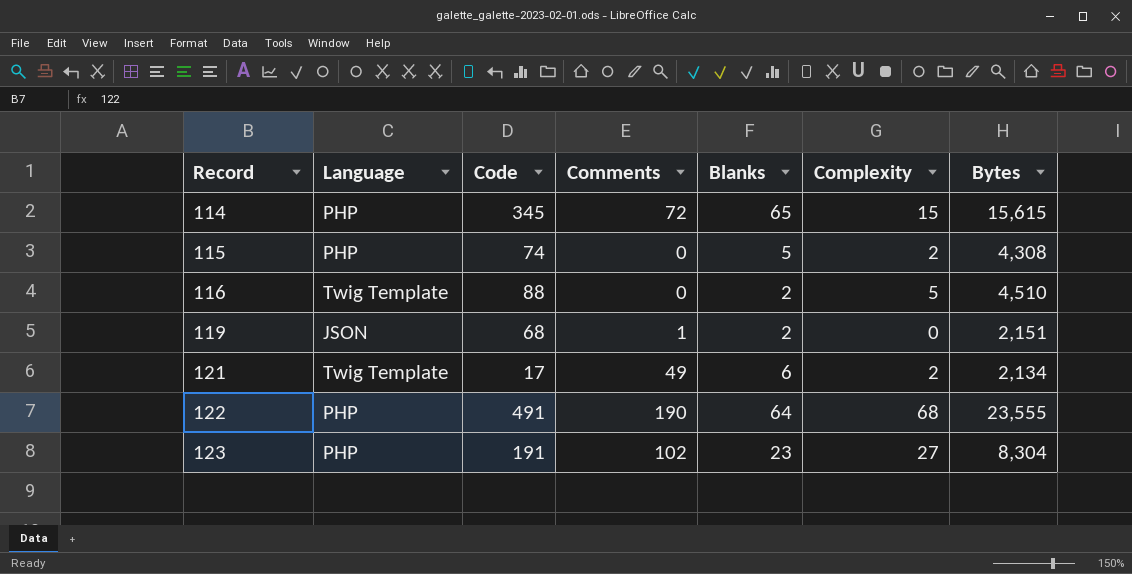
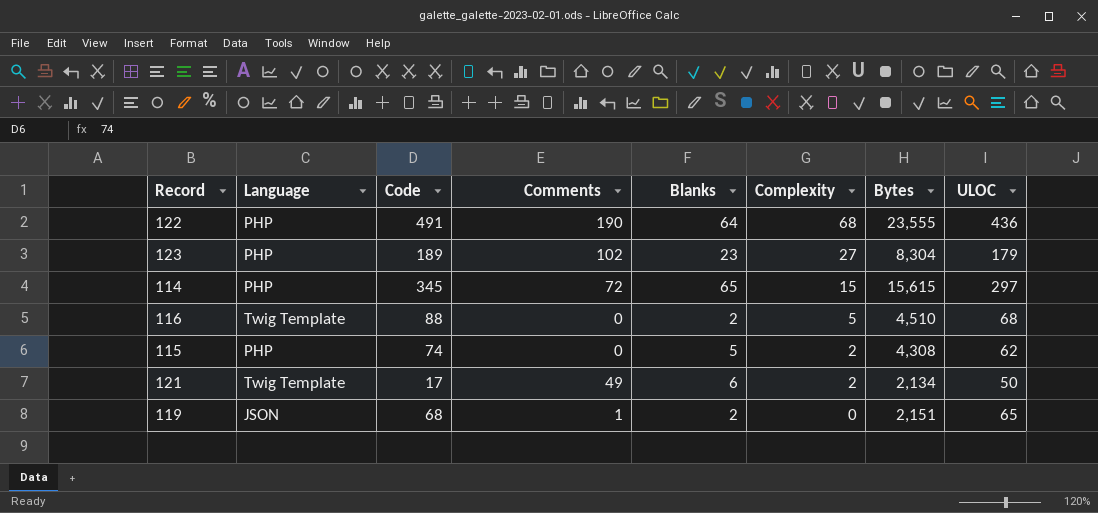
row order: Record ascending -> Complexity descending
column ULOC | position: none -> 8
123 | Code: 191 -> 189

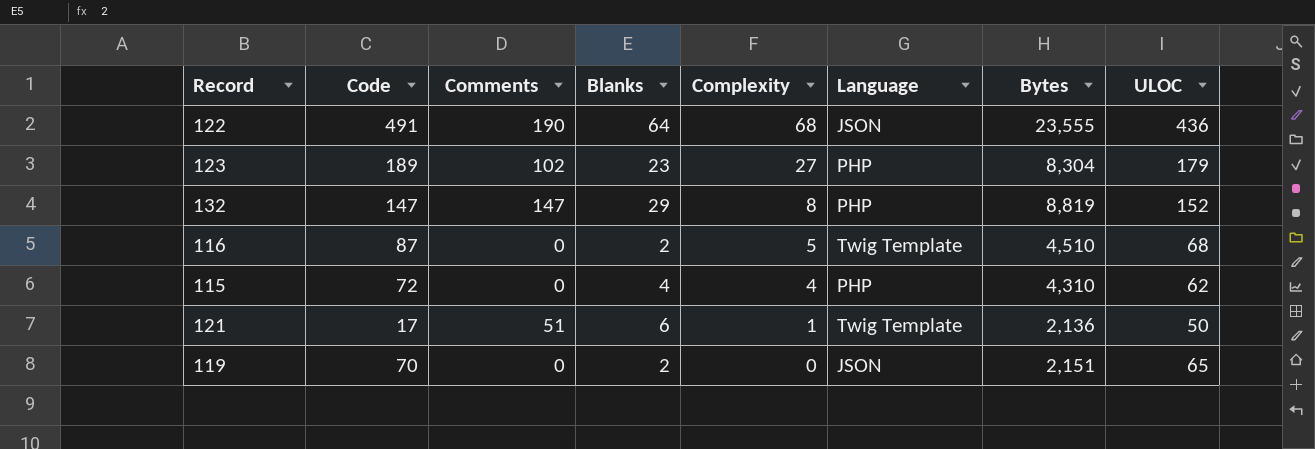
column Language | position: 2 -> 6
row 114: PHP | 345 | 72 | 65 | 15 | 15,615 | 297 -> none
122 | Language: PHP -> JSON
row 132: none -> 147 | 147 | 29 | 8 | PHP | 8,819 | 152
116 | Code: 88 -> 87
115 | Code: 74 -> 72
115 | Blanks: 5 -> 4
115 | Complexity: 2 -> 4
115 | Bytes: 4,308 -> 4,310
121 | Comments: 49 -> 51
121 | Complexity: 2 -> 1
121 | Bytes: 2,134 -> 2,136
119 | Code: 68 -> 70
119 | Comments: 1 -> 0

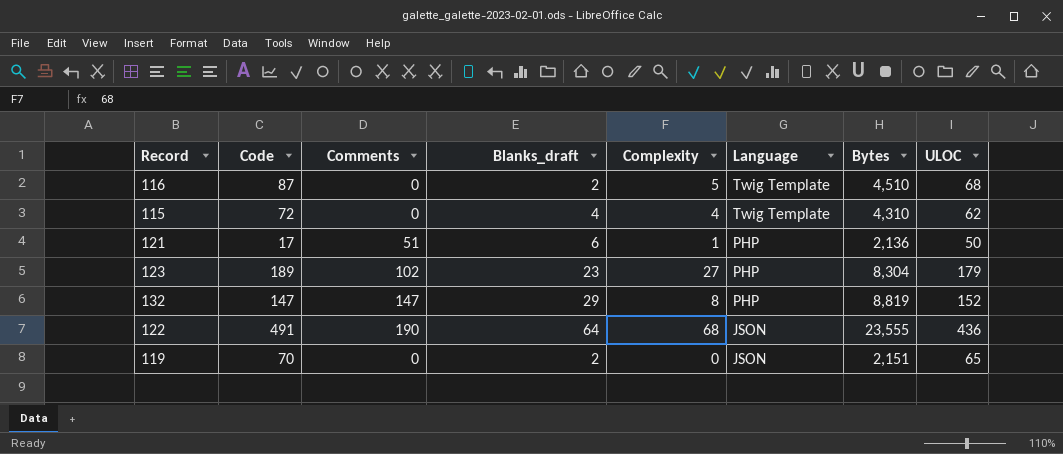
row order: Complexity descending -> Language descending
column name: Blanks -> Blanks_draft
115 | Language: PHP -> Twig Template
121 | Language: Twig Template -> PHP

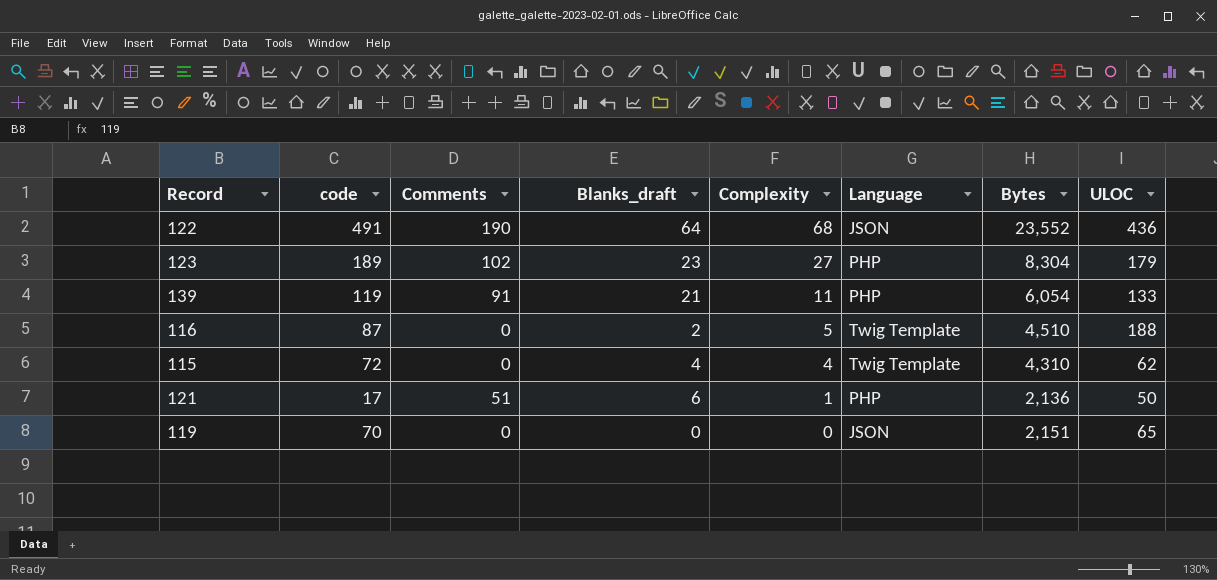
row order: Language descending -> Complexity descending
column name: Code -> code
row 132: 147 | 147 | 29 | 8 | PHP | 8,819 | 152 -> none
122 | Bytes: 23,555 -> 23,552
row 139: none -> 119 | 91 | 21 | 11 | PHP | 6,054 | 133
116 | ULOC: 68 -> 188
119 | Blanks_draft: 2 -> 0

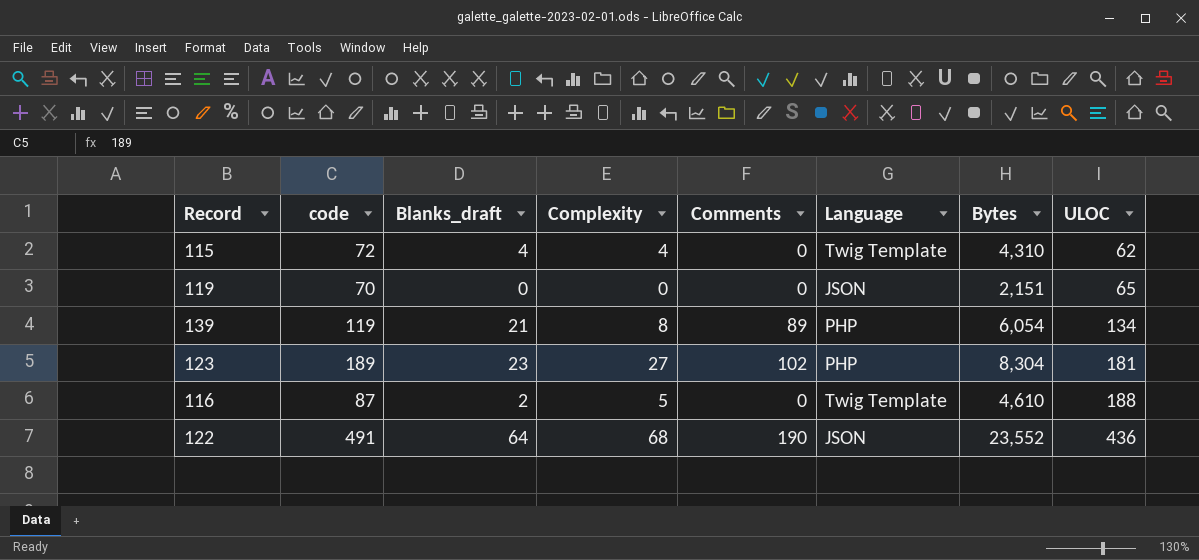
row order: Complexity descending -> ULOC ascending
column Comments | position: 3 -> 5
row 121: 17 | 51 | 6 | 1 | PHP | 2,136 | 50 -> none
139 | Complexity: 11 -> 8
139 | Comments: 91 -> 89
139 | ULOC: 133 -> 134
123 | ULOC: 179 -> 181
116 | Bytes: 4,510 -> 4,610

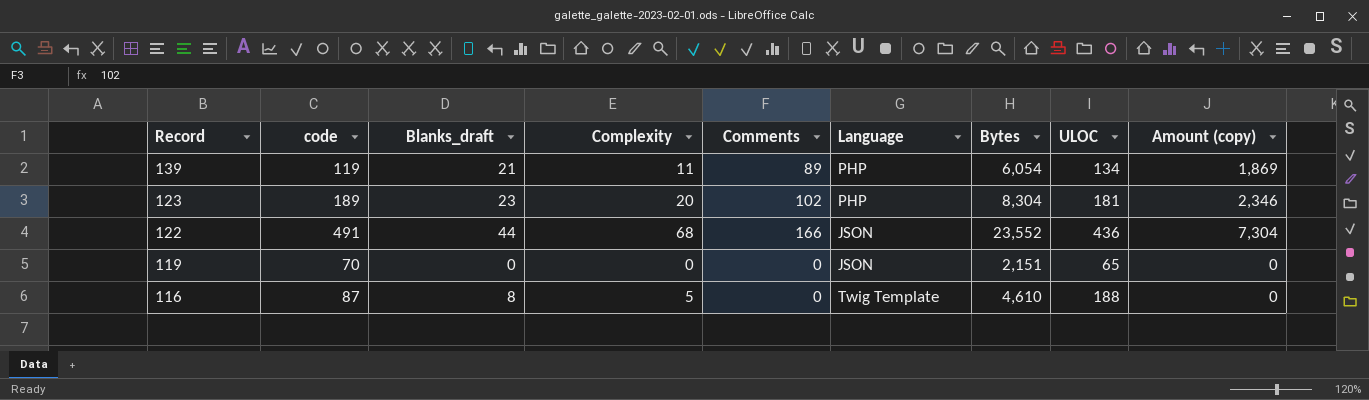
row order: ULOC ascending -> Record descending
column Amount (copy) | formula: none -> [Blanks_draft] * [Comments]
row 115: 72 | 4 | 4 | 0 | Twig Template | 4,310 | 62 -> none
139 | Complexity: 8 -> 11
123 | Complexity: 27 -> 20
122 | Blanks_draft: 64 -> 44
122 | Comments: 190 -> 166
116 | Blanks_draft: 2 -> 8

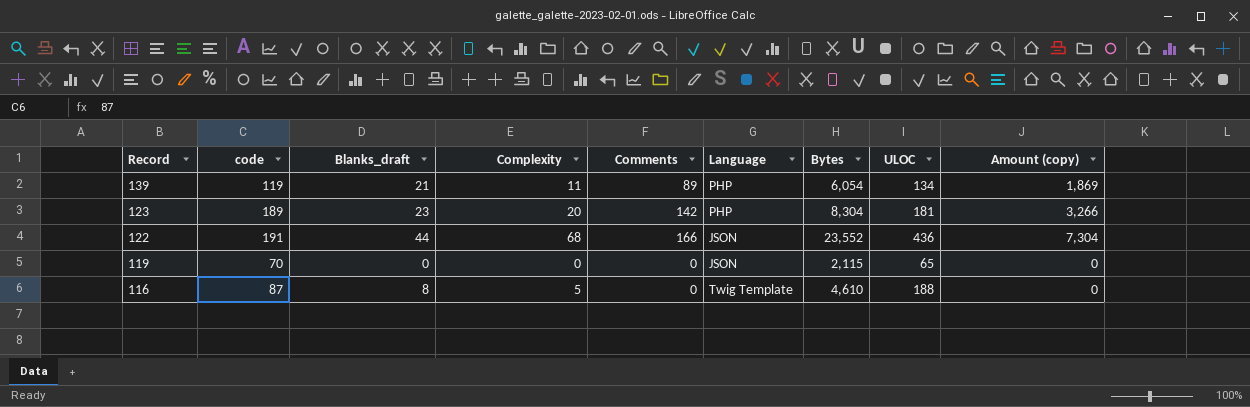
123 | Comments: 102 -> 142
123 | Amount (copy): 2,346 -> 3,266
122 | code: 491 -> 191
119 | Bytes: 2,151 -> 2,115

